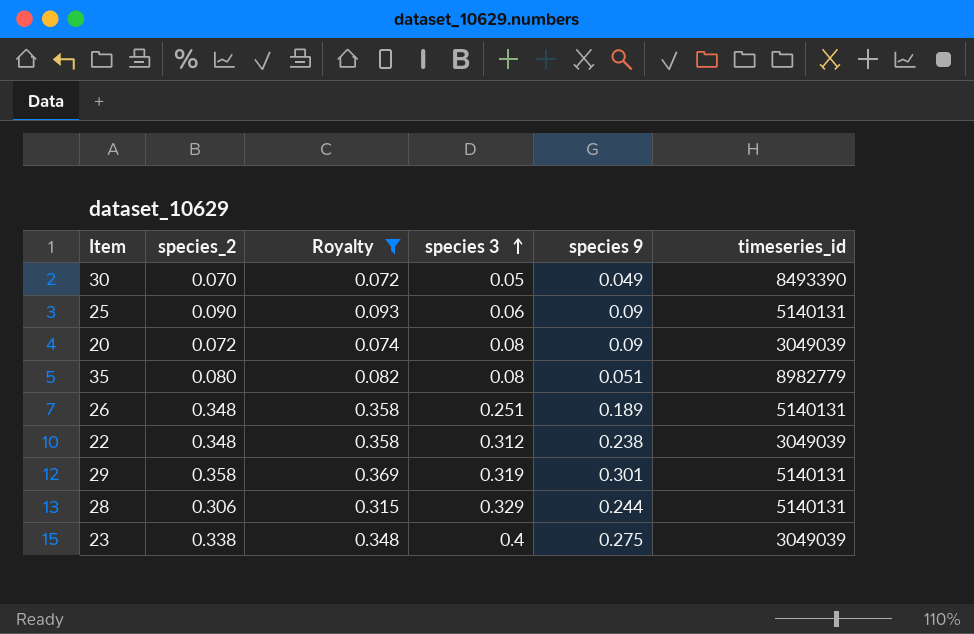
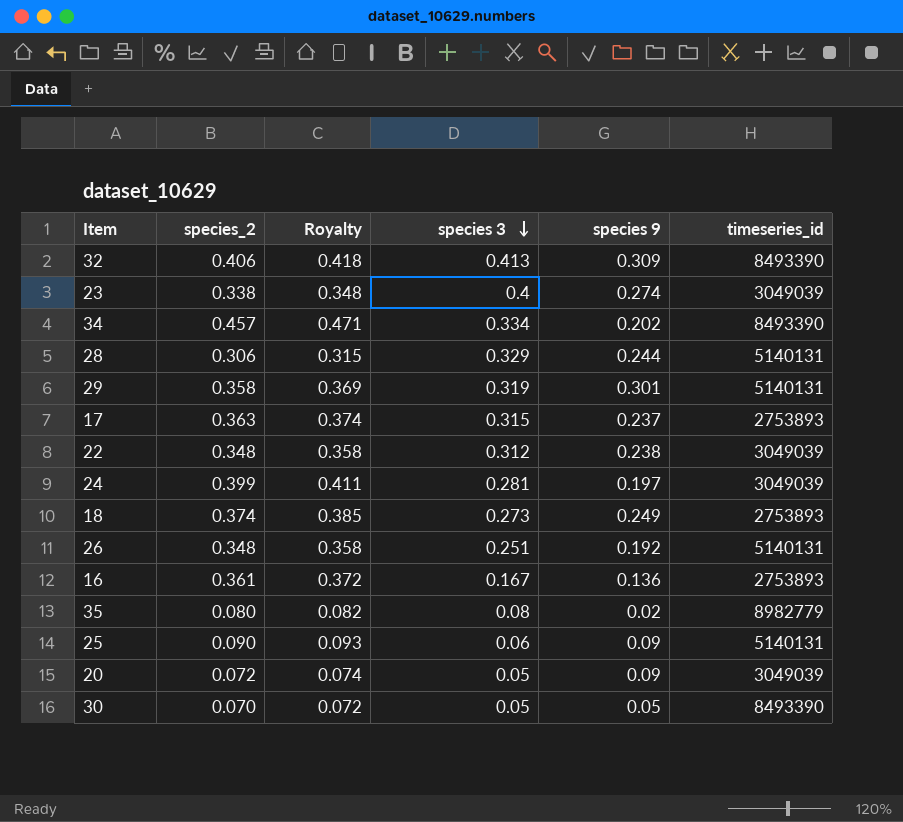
filter: Royalty <= 0.369 -> none
row order: species 3 ascending -> species 3 descending
23 | species 9: 0.275 -> 0.274
26 | species 9: 0.189 -> 0.192
35 | species 9: 0.051 -> 0.02
20 | species 3: 0.08 -> 0.05
30 | species 9: 0.049 -> 0.05

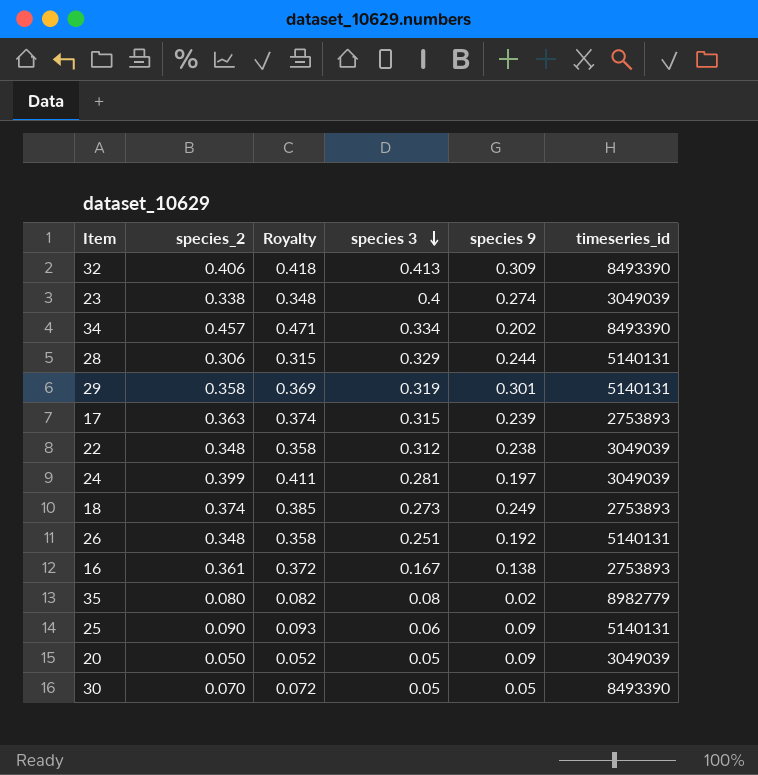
17 | species 9: 0.237 -> 0.239
16 | species 9: 0.136 -> 0.138
20 | species_2: 0.072 -> 0.050
20 | Royalty: 0.074 -> 0.052

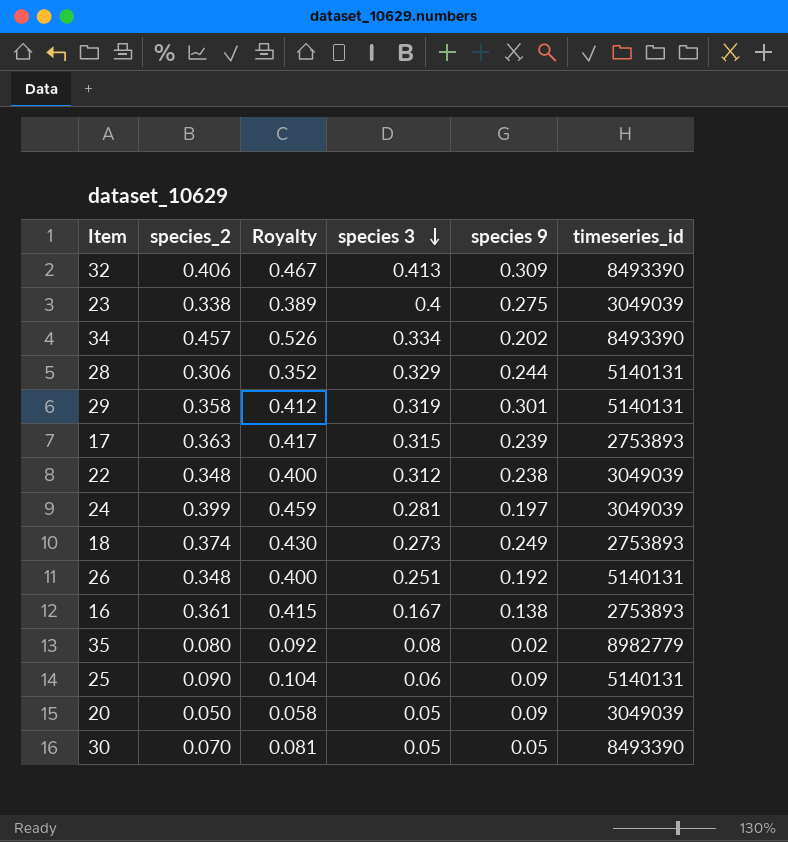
column Royalty | formula: [species_2] * 1.03 -> [species_2] * 1.15
23 | species 9: 0.274 -> 0.275

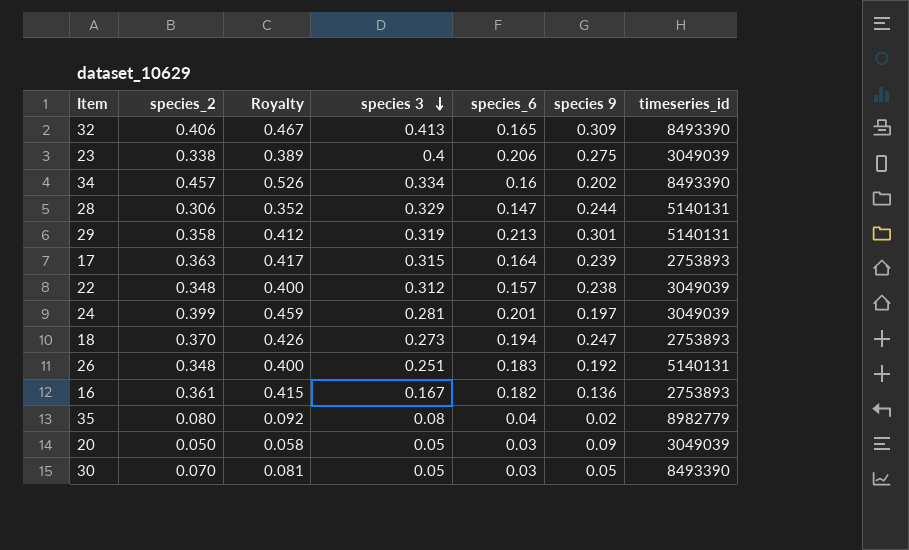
column species_6 | position: none -> 5
row 25: 0.090 | 0.104 | 0.06 | 0.09 | 5140131 -> none
18 | species_2: 0.374 -> 0.370
18 | Royalty: 0.430 -> 0.426
18 | species 9: 0.249 -> 0.247
16 | species 9: 0.138 -> 0.136

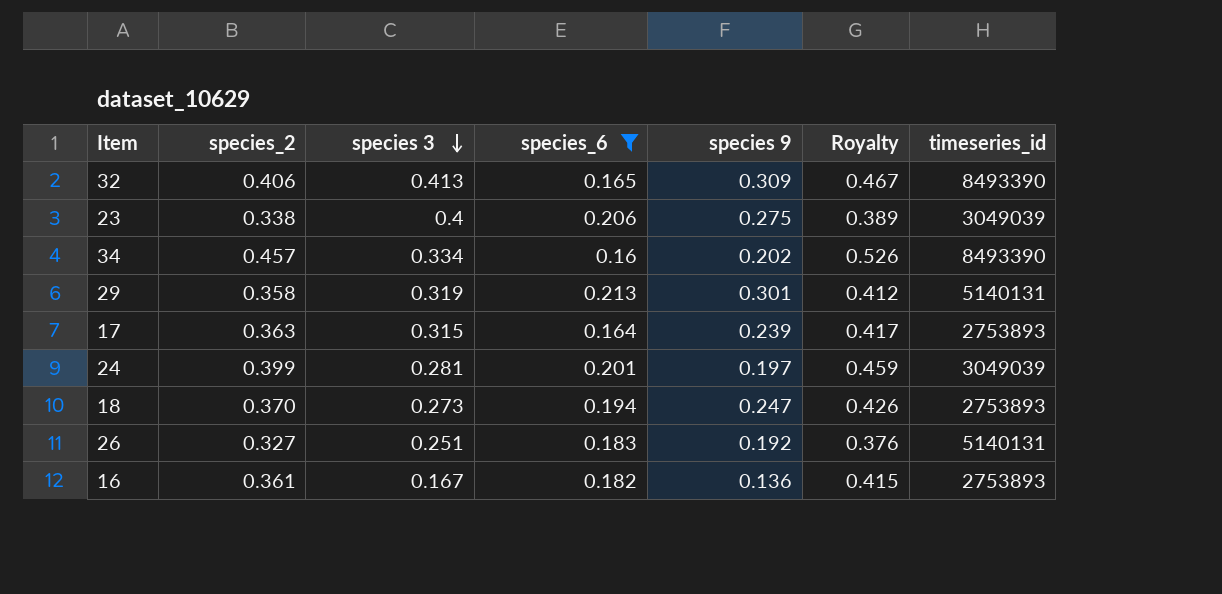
filter: none -> species_6 >= 0.16
column Royalty | position: 3 -> 6
26 | species_2: 0.348 -> 0.327
26 | Royalty: 0.400 -> 0.376

